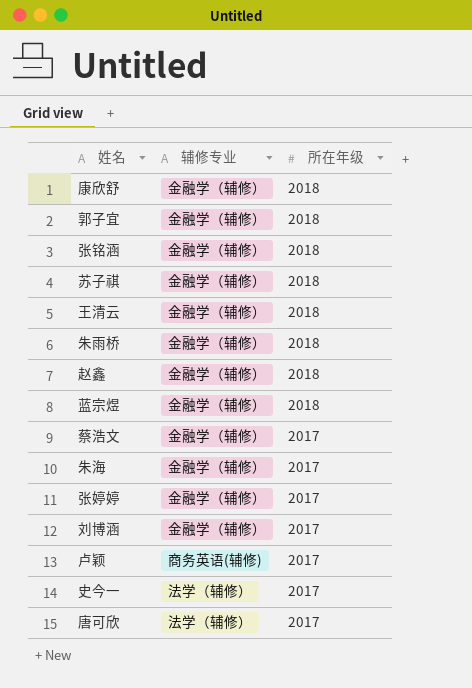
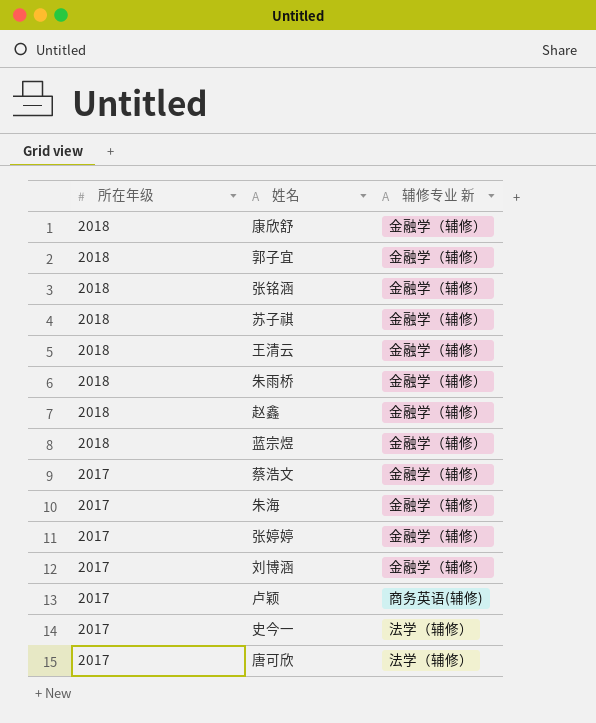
column 所在年级 | position: 3 -> 1
column name: 辅修专业 -> 辅修专业 新

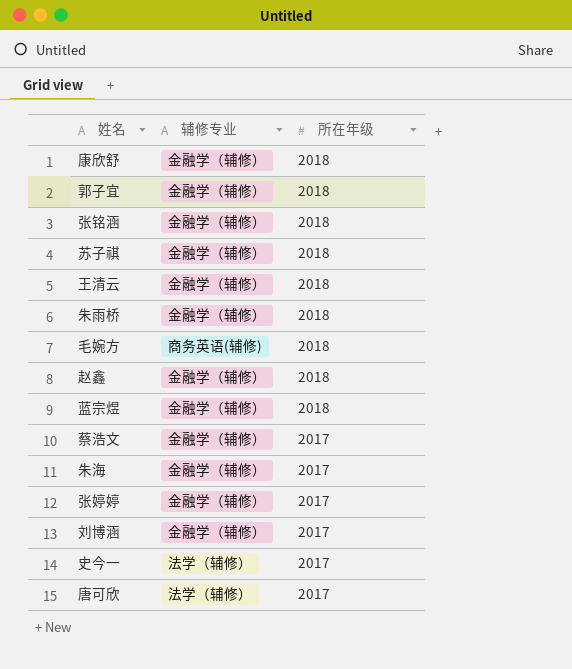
column name: 辅修专业 新 -> 辅修专业
column 所在年级 | position: 1 -> 3
row 卢颖: 2017 | 商务英语(辅修) -> none
row 毛婉方: none -> 商务英语(辅修) | 2018

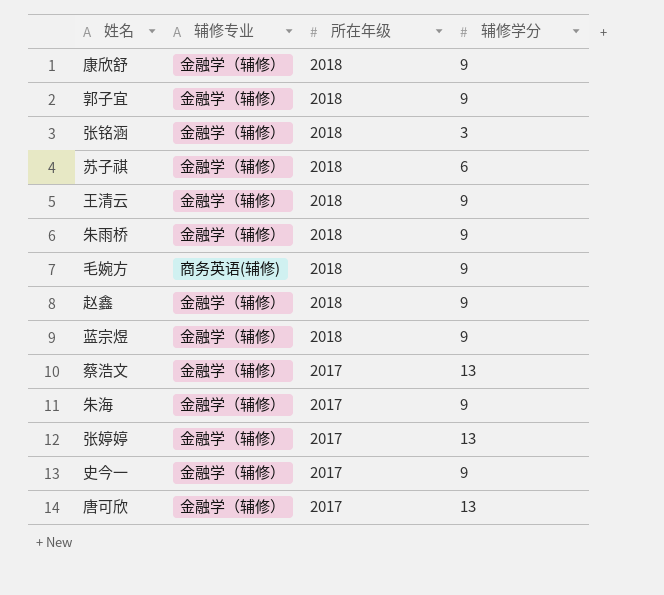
column 辅修学分 | position: none -> 4
row 刘博涵: 金融学（辅修） | 2017 -> none
史今一 | 辅修专业: 法学（辅修） -> 金融学（辅修）
唐可欣 | 辅修专业: 法学（辅修） -> 金融学（辅修）

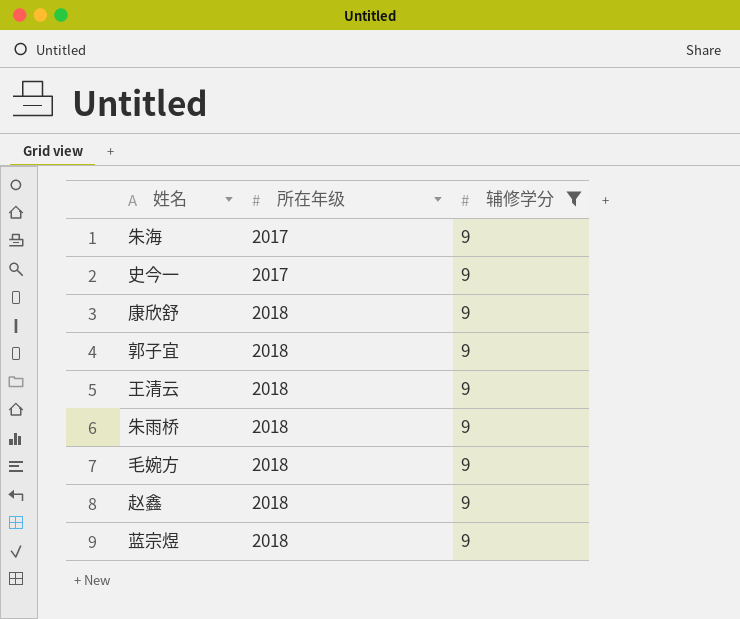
filter: none -> 辅修学分 = 9
row order: 所在年级 descending -> 所在年级 ascending
column 辅修专业 | position: 2 -> none

